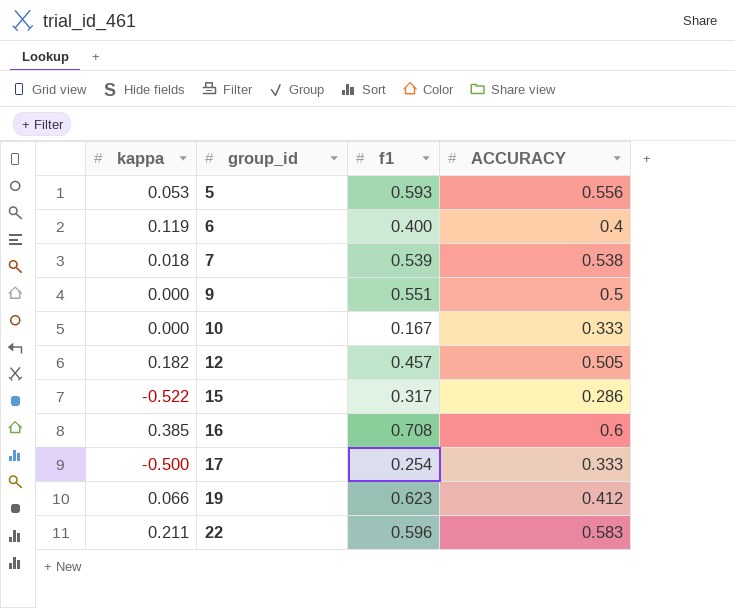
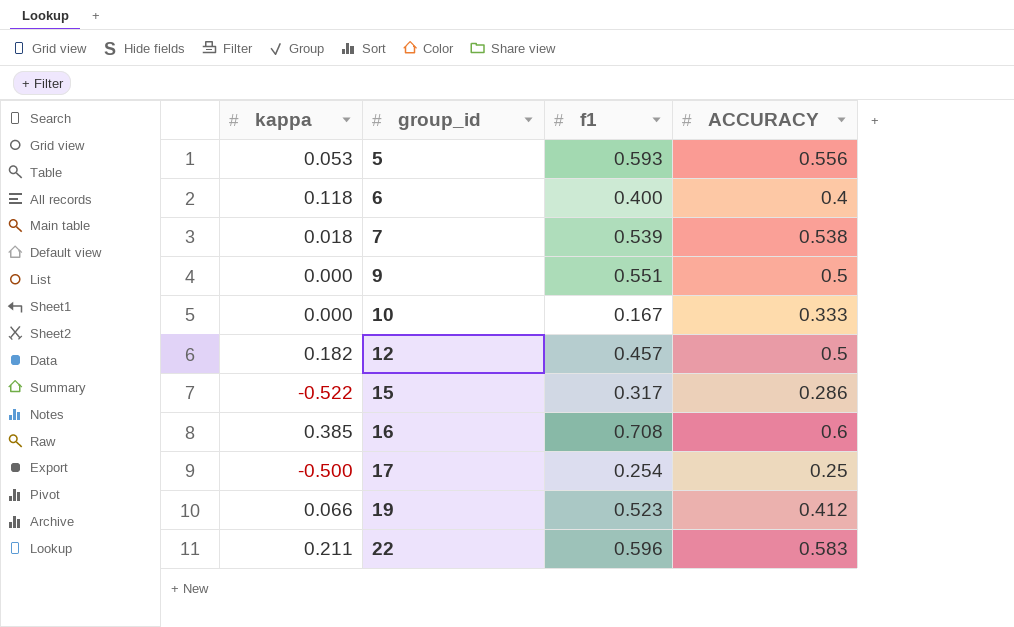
6 | kappa: 0.119 -> 0.118
12 | ACCURACY: 0.505 -> 0.5
17 | ACCURACY: 0.333 -> 0.25
19 | f1: 0.623 -> 0.523

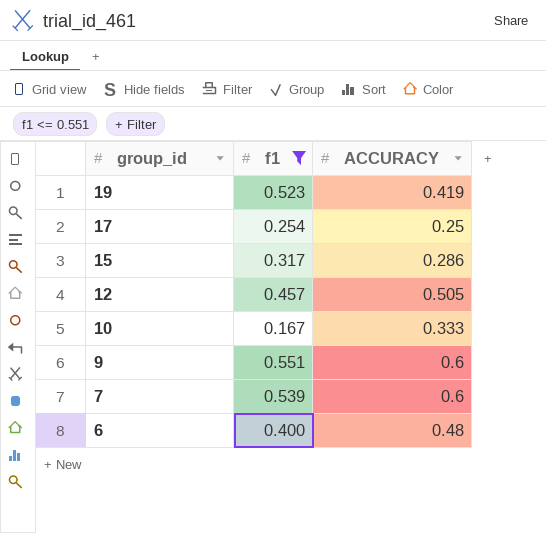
filter: none -> f1 <= 0.551
row order: group_id ascending -> group_id descending
column kappa | position: 1 -> none
19 | ACCURACY: 0.412 -> 0.419
12 | ACCURACY: 0.5 -> 0.505
9 | ACCURACY: 0.5 -> 0.6
7 | ACCURACY: 0.538 -> 0.6
6 | ACCURACY: 0.4 -> 0.48

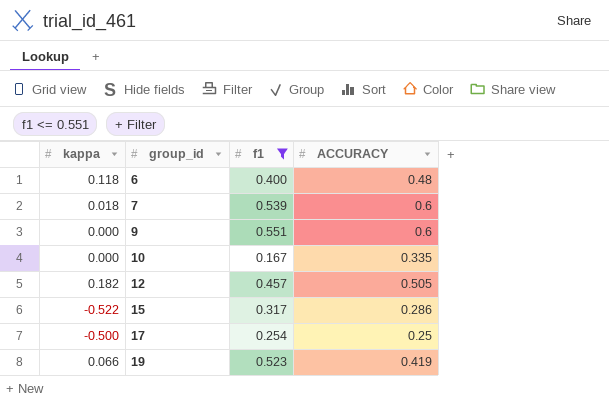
row order: group_id descending -> group_id ascending
column kappa | position: none -> 1
10 | ACCURACY: 0.333 -> 0.335

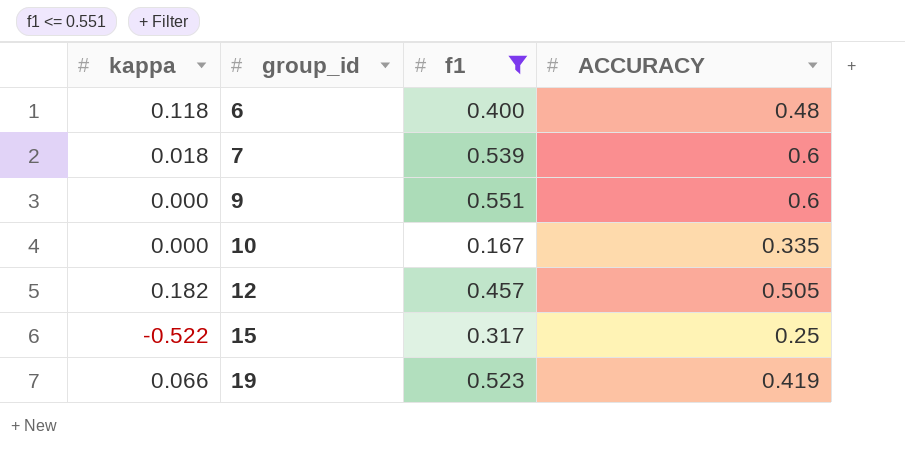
row 17: -0.500 | 0.254 | 0.25 -> none
15 | ACCURACY: 0.286 -> 0.25

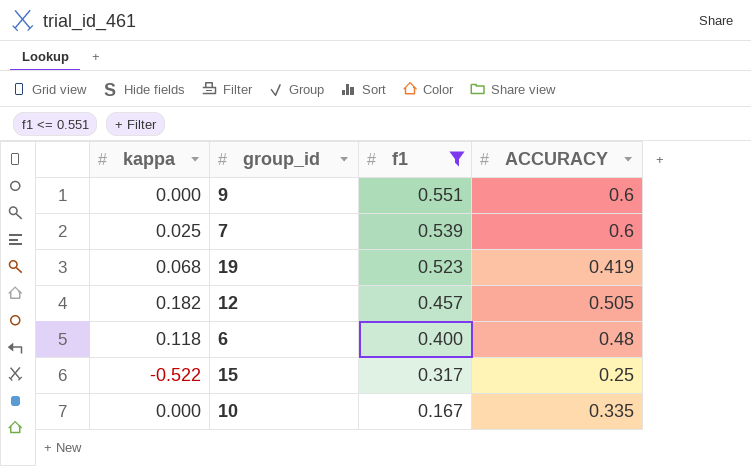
row order: group_id ascending -> f1 descending
7 | kappa: 0.018 -> 0.025
19 | kappa: 0.066 -> 0.068

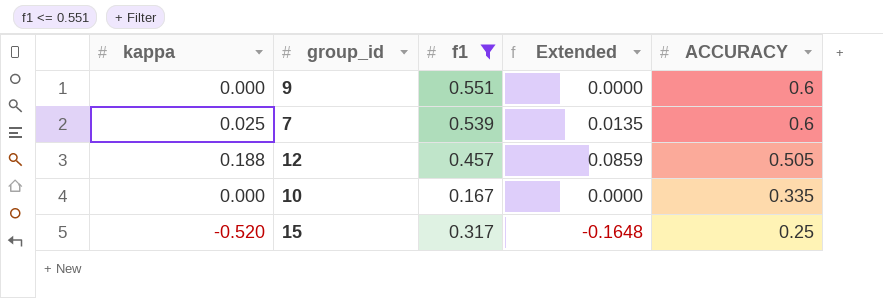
row order: f1 descending -> ACCURACY descending
column Extended | formula: none -> [kappa] * [f1]
row 19: 0.068 | 0.523 | 0.419 -> none
row 6: 0.118 | 0.400 | 0.48 -> none
12 | kappa: 0.182 -> 0.188
15 | kappa: -0.522 -> -0.520

